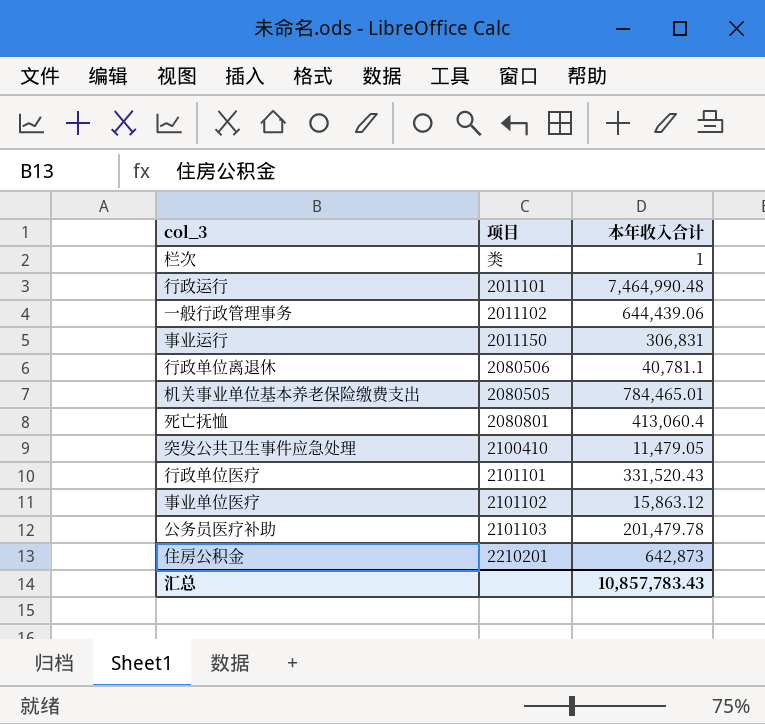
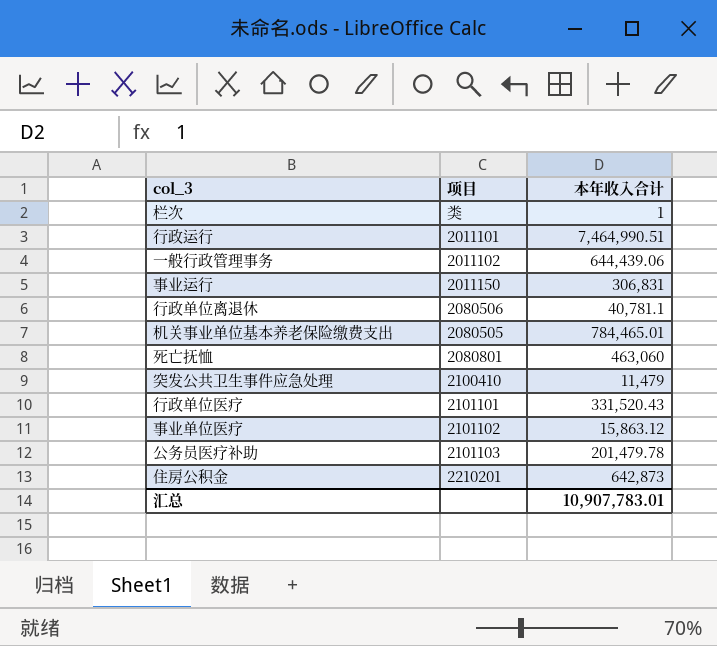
行政运行 | 本年收入合计: 7,464,990.48 -> 7,464,990.51
死亡抚恤 | 本年收入合计: 413,060.4 -> 463,060
突发公共卫生事件应急处理 | 本年收入合计: 11,479.05 -> 11,479
汇总 | 本年收入合计: 10,857,783.43 -> 10,907,783.01

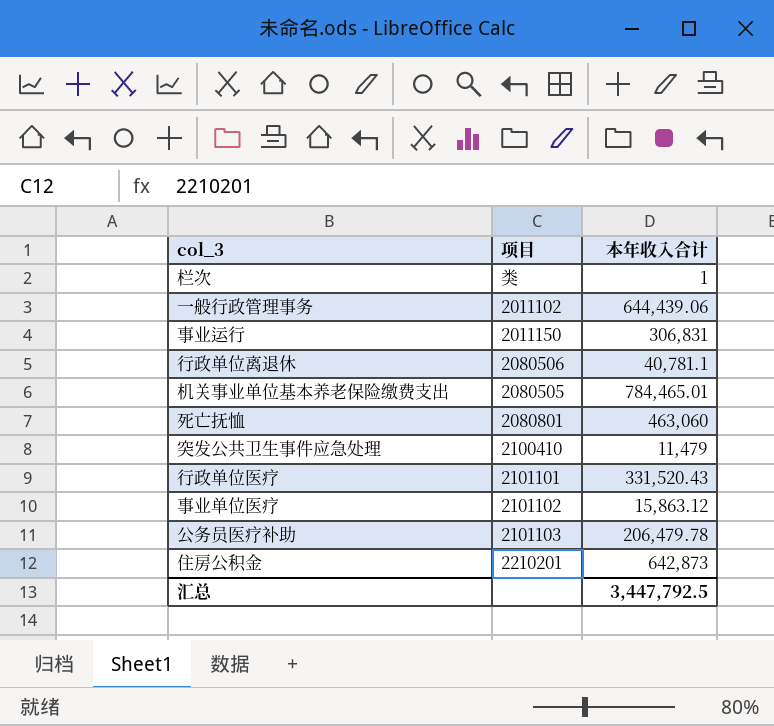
row 行政运行: 2011101 | 7,464,990.51 -> none
公务员医疗补助 | 本年收入合计: 201,479.78 -> 206,479.78
汇总 | 本年收入合计: 10,907,783.01 -> 3,447,792.5

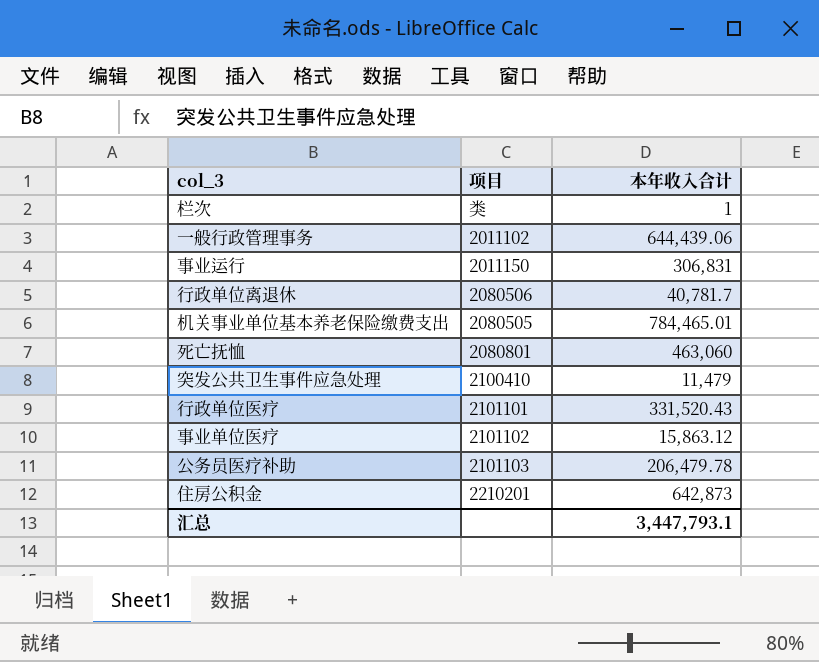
行政单位离退休 | 本年收入合计: 40,781.1 -> 40,781.7
汇总 | 本年收入合计: 3,447,792.5 -> 3,447,793.1

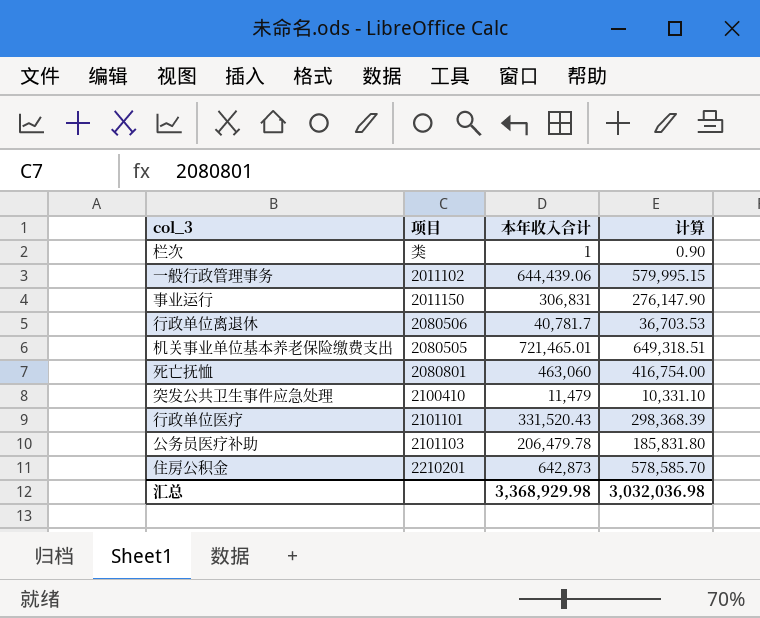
column 计算 | formula: none -> [本年收入合计] * 0.9
row 事业单位医疗: 2101102 | 15,863.12 -> none
机关事业单位基本养老保险缴费支出 | 本年收入合计: 784,465.01 -> 721,465.01
汇总 | 本年收入合计: 3,447,793.1 -> 3,368,929.98

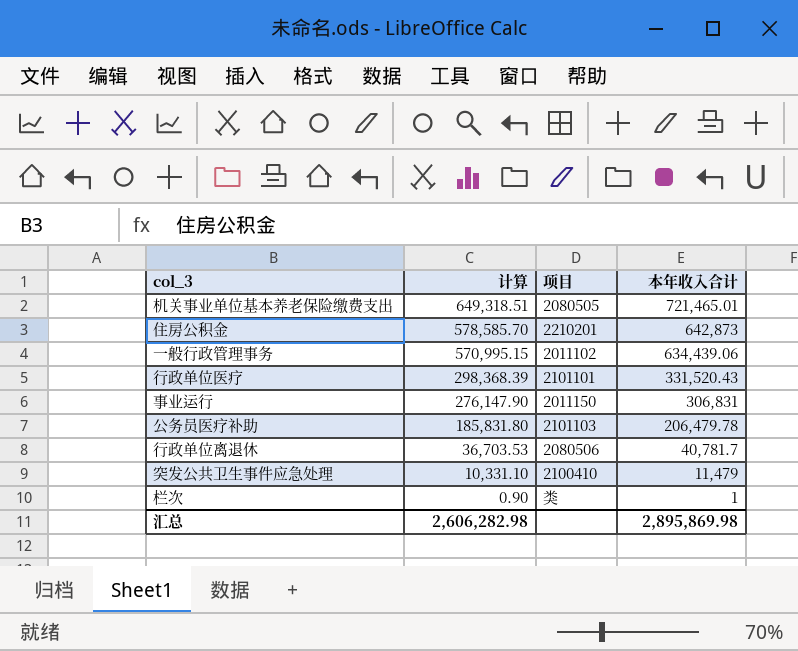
row order: none -> 计算 descending
column 计算 | position: 4 -> 2
row 死亡抚恤: 2080801 | 463,060 | 416,754.00 -> none
一般行政管理事务 | 计算: 579,995.15 -> 570,995.15
一般行政管理事务 | 本年收入合计: 644,439.06 -> 634,439.06
汇总 | 计算: 3,032,036.98 -> 2,606,282.98
汇总 | 本年收入合计: 3,368,929.98 -> 2,895,869.98

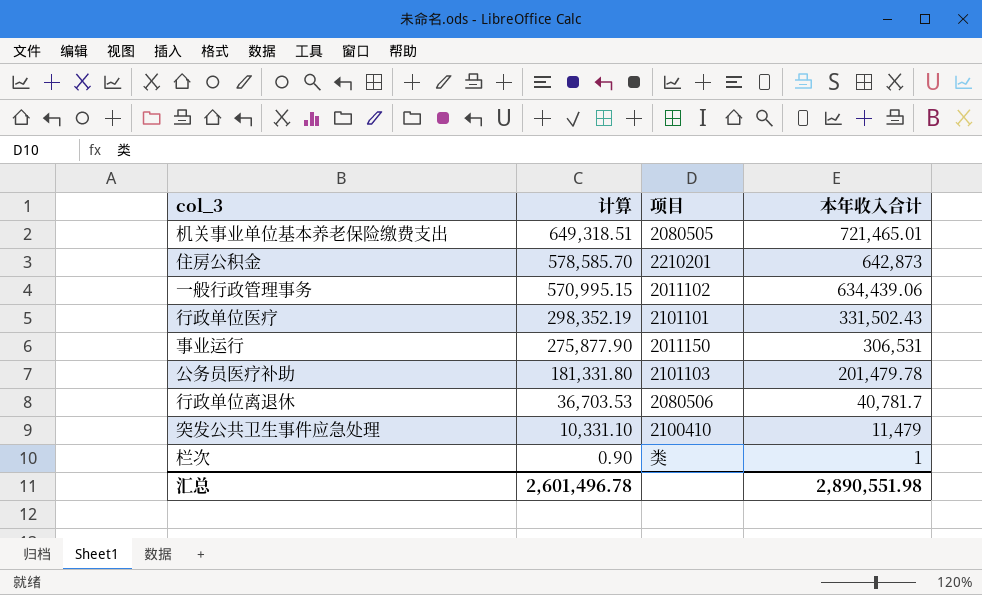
行政单位医疗 | 计算: 298,368.39 -> 298,352.19
行政单位医疗 | 本年收入合计: 331,520.43 -> 331,502.43
事业运行 | 计算: 276,147.90 -> 275,877.90
事业运行 | 本年收入合计: 306,831 -> 306,531
公务员医疗补助 | 计算: 185,831.80 -> 181,331.80
公务员医疗补助 | 本年收入合计: 206,479.78 -> 201,479.78
汇总 | 计算: 2,606,282.98 -> 2,601,496.78
汇总 | 本年收入合计: 2,895,869.98 -> 2,890,551.98

